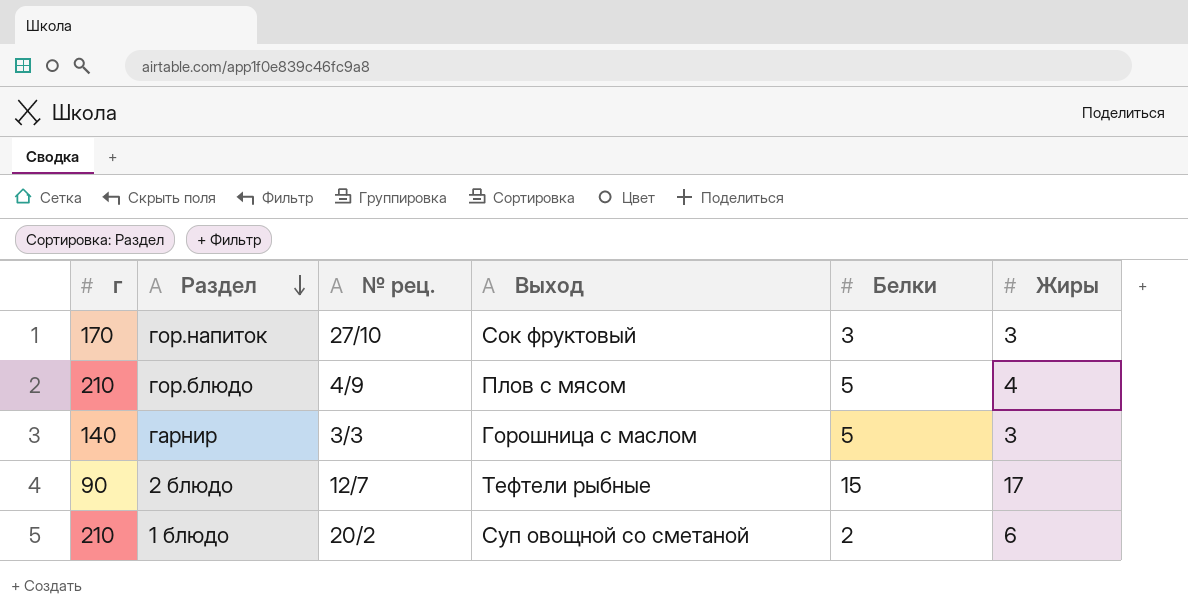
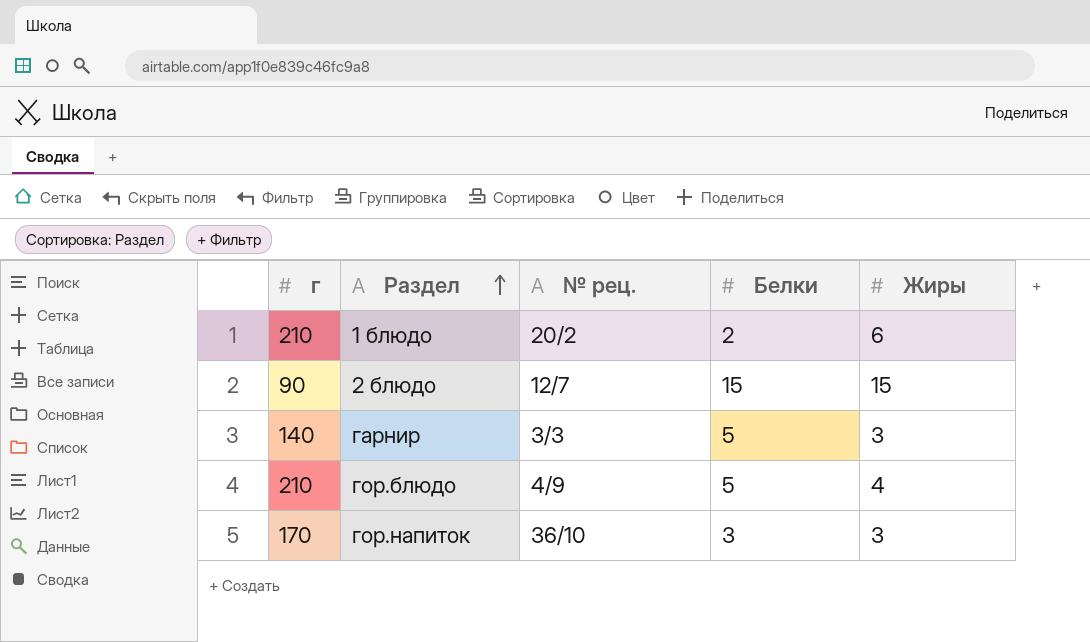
row order: Раздел descending -> Раздел ascending
column Выход | position: 4 -> none
2 блюдо | Жиры: 17 -> 15
гор.напиток | № рец.: 27/10 -> 36/10

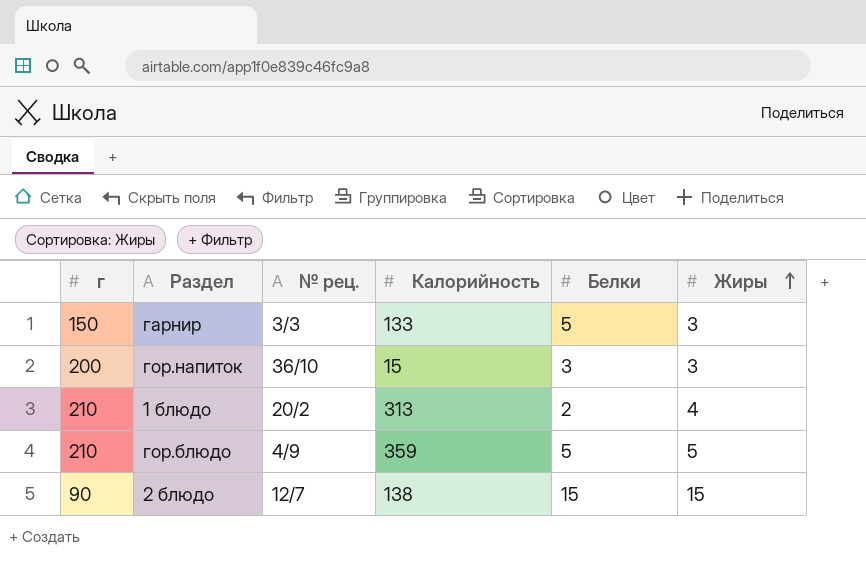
row order: Раздел ascending -> Жиры ascending
column Калорийность | position: none -> 4
гарнир | г: 140 -> 150
гор.напиток | г: 170 -> 200
1 блюдо | Жиры: 6 -> 4
гор.блюдо | Жиры: 4 -> 5

